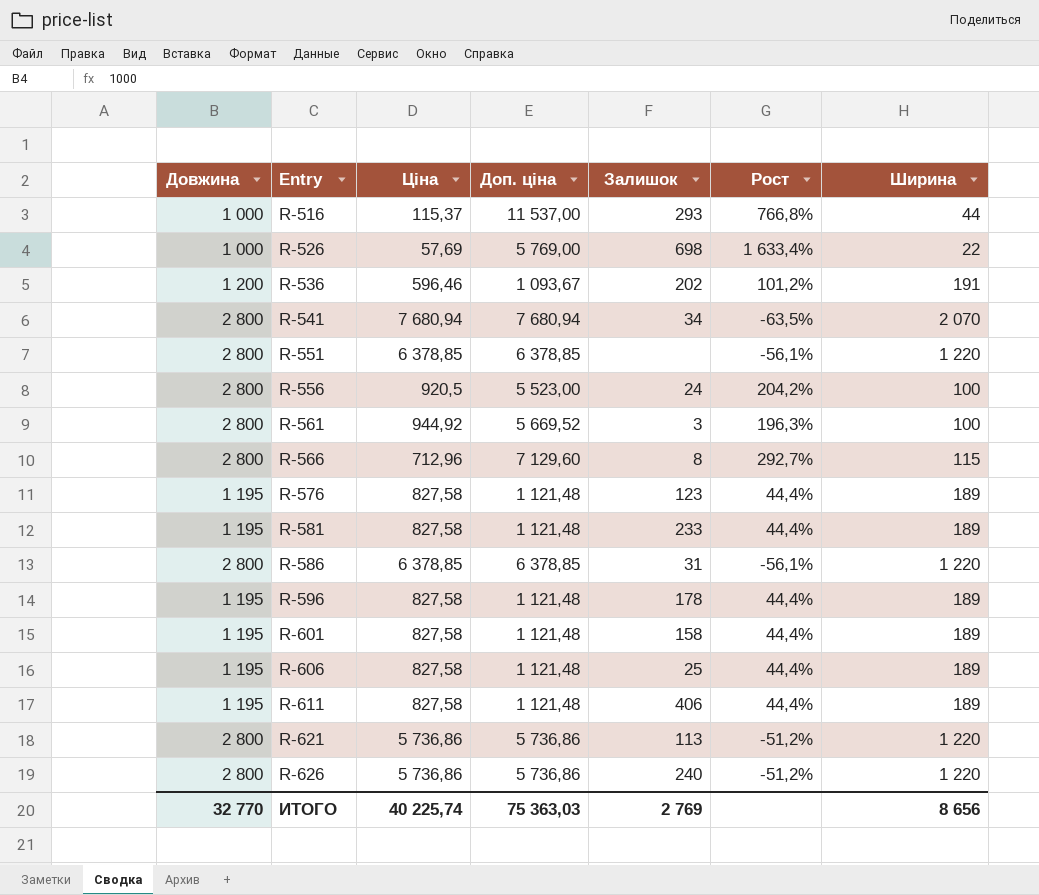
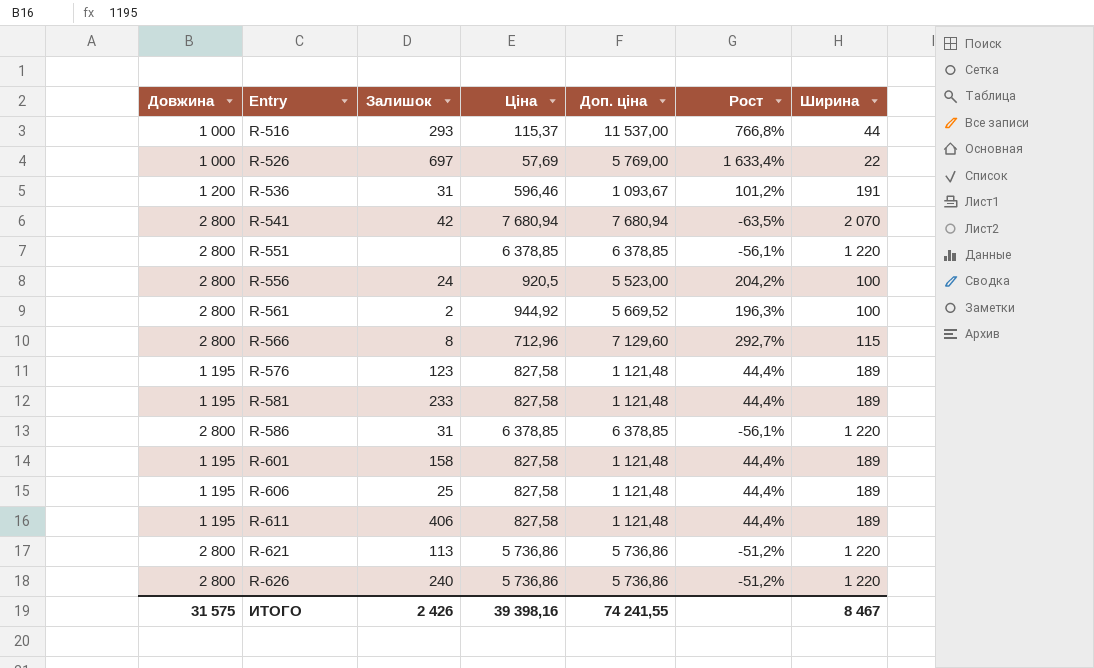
column Залишок | position: 5 -> 3
row R-596: 1 195 | 827,58 | 1 121,48 | 178 | 44,4% | 189 -> none
R-526 | Залишок: 698 -> 697
R-536 | Залишок: 202 -> 31
R-541 | Залишок: 34 -> 42
R-561 | Залишок: 3 -> 2
ИТОГО | Довжина: 32 770 -> 31 575
ИТОГО | Залишок: 2 769 -> 2 426
ИТОГО | Ціна: 40 225,74 -> 39 398,16
ИТОГО | Доп. ціна: 75 363,03 -> 74 241,55
ИТОГО | Ширина: 8 656 -> 8 467

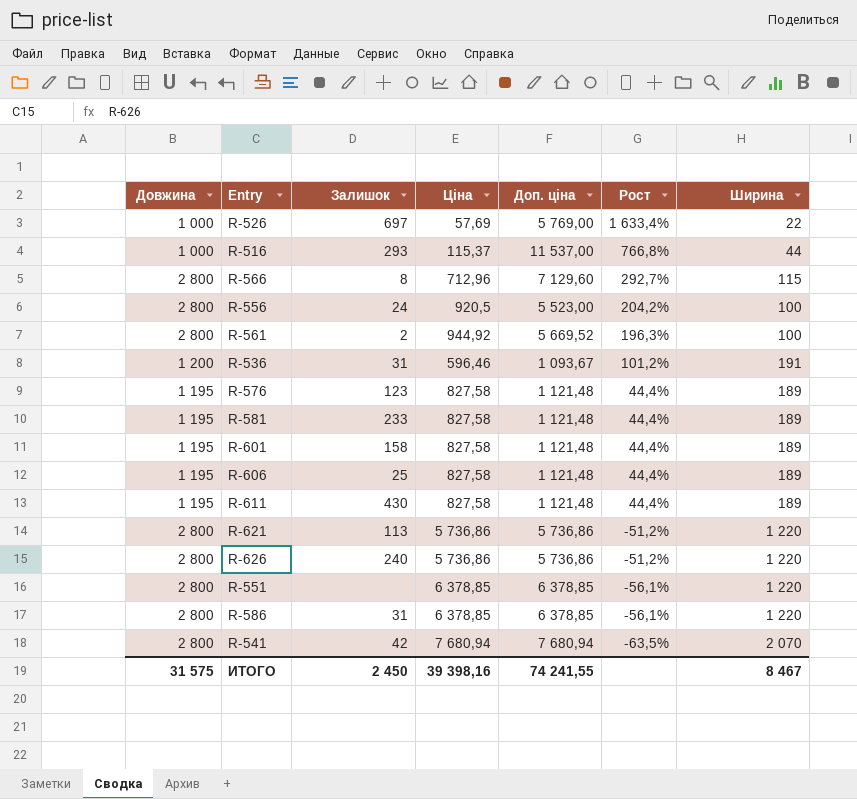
row order: Entry ascending -> Рост descending
R-611 | Залишок: 406 -> 430
ИТОГО | Залишок: 2 426 -> 2 450

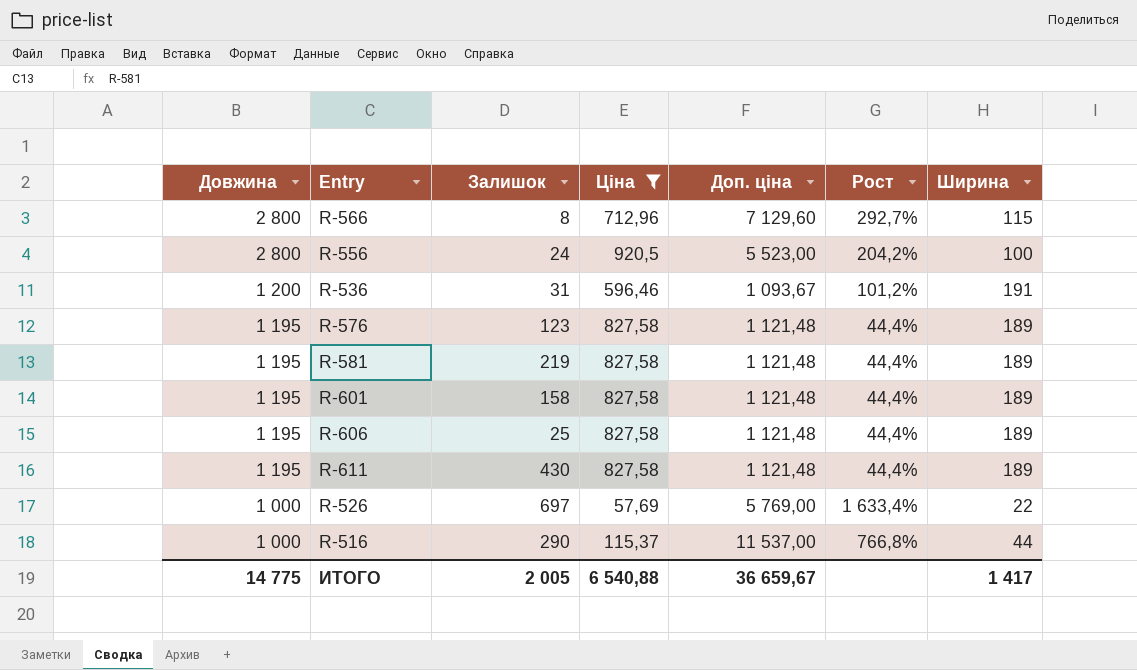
filter: none -> Ціна <= 920,5
row order: Рост descending -> Довжина descending
R-581 | Залишок: 233 -> 219
R-516 | Залишок: 293 -> 290
ИТОГО | Довжина: 31 575 -> 14 775
ИТОГО | Залишок: 2 450 -> 2 005
ИТОГО | Ціна: 39 398,16 -> 6 540,88
ИТОГО | Доп. ціна: 74 241,55 -> 36 659,67
ИТОГО | Ширина: 8 467 -> 1 417

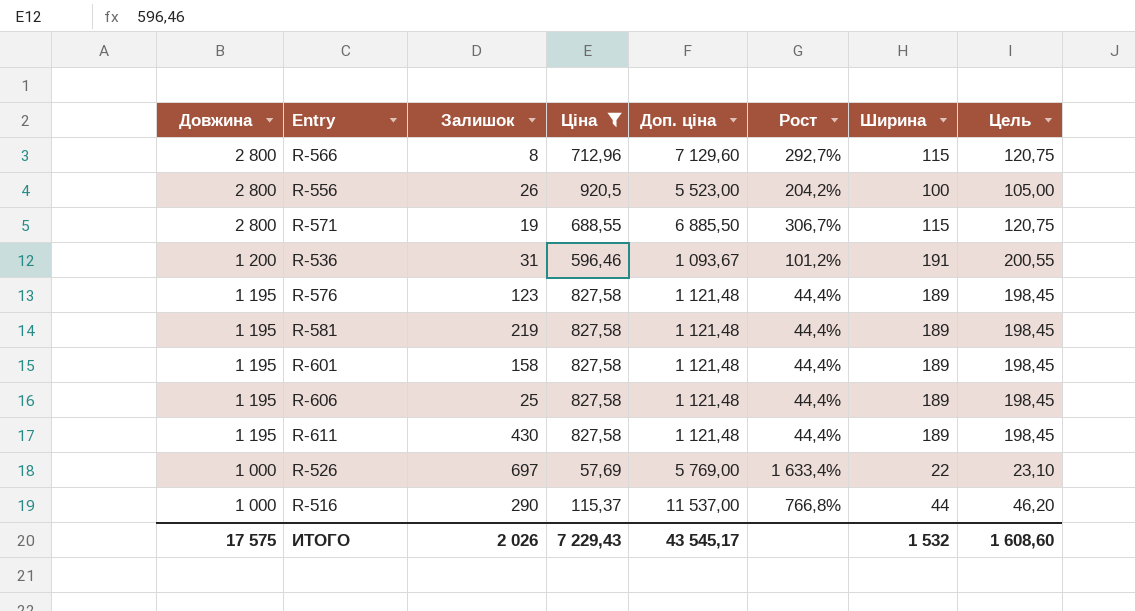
column Цель | formula: none -> [Ширина] * 1,05
R-556 | Залишок: 24 -> 26
row R-571: none -> 2 800 | 19 | 688,55 | 6 885,50 | 306,7% | 115 | 120,75
ИТОГО | Довжина: 14 775 -> 17 575
ИТОГО | Залишок: 2 005 -> 2 026
ИТОГО | Ціна: 6 540,88 -> 7 229,43
ИТОГО | Доп. ціна: 36 659,67 -> 43 545,17
ИТОГО | Ширина: 1 417 -> 1 532

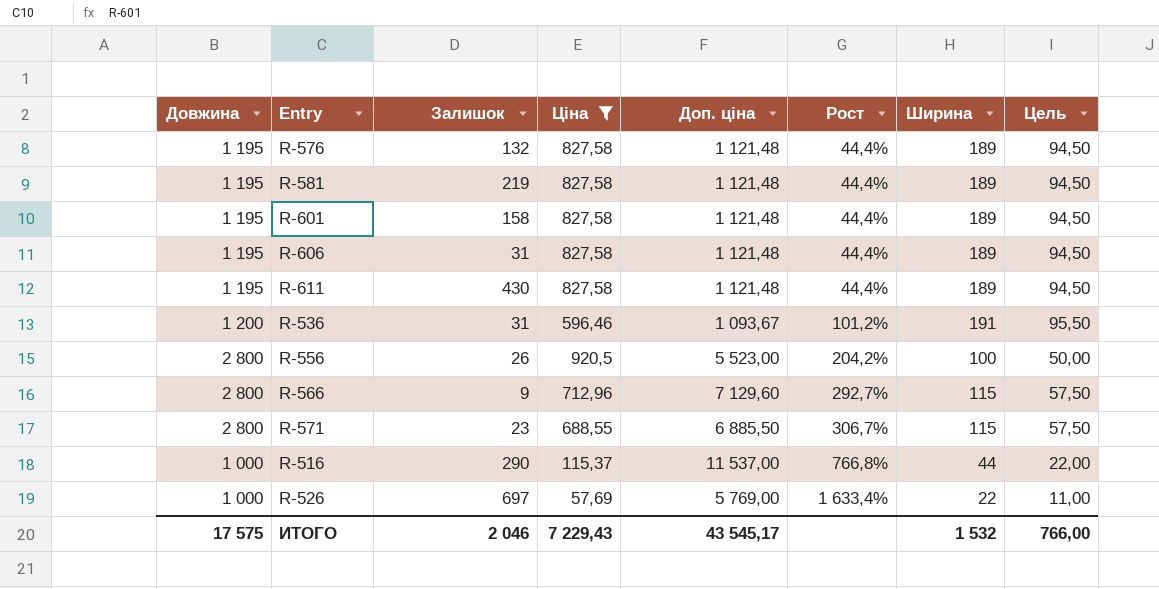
row order: Довжина descending -> Рост ascending
column Цель | formula: [Ширина] * 1,05 -> [Ширина] * 0,5
R-576 | Залишок: 123 -> 132
R-606 | Залишок: 25 -> 31
R-566 | Залишок: 8 -> 9
R-571 | Залишок: 19 -> 23
ИТОГО | Залишок: 2 026 -> 2 046
ИТОГО | Цель: 1 608,60 -> 766,00

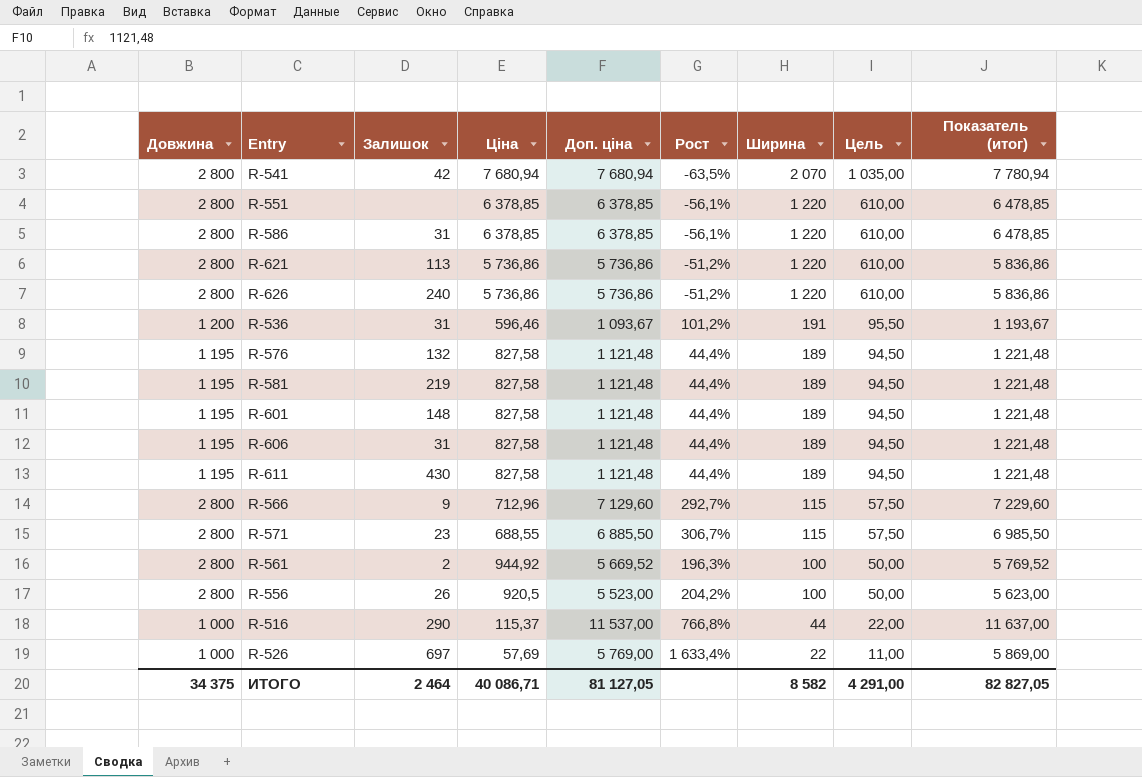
filter: Ціна <= 920,5 -> none
row order: Рост ascending -> Ширина descending
column Показатель (итог) | formula: none -> [Доп. ціна] + 100
R-601 | Залишок: 158 -> 148
ИТОГО | Довжина: 17 575 -> 34 375
ИТОГО | Залишок: 2 046 -> 2 464
ИТОГО | Ціна: 7 229,43 -> 40 086,71
ИТОГО | Доп. ціна: 43 545,17 -> 81 127,05
ИТОГО | Ширина: 1 532 -> 8 582
ИТОГО | Цель: 766,00 -> 4 291,00

